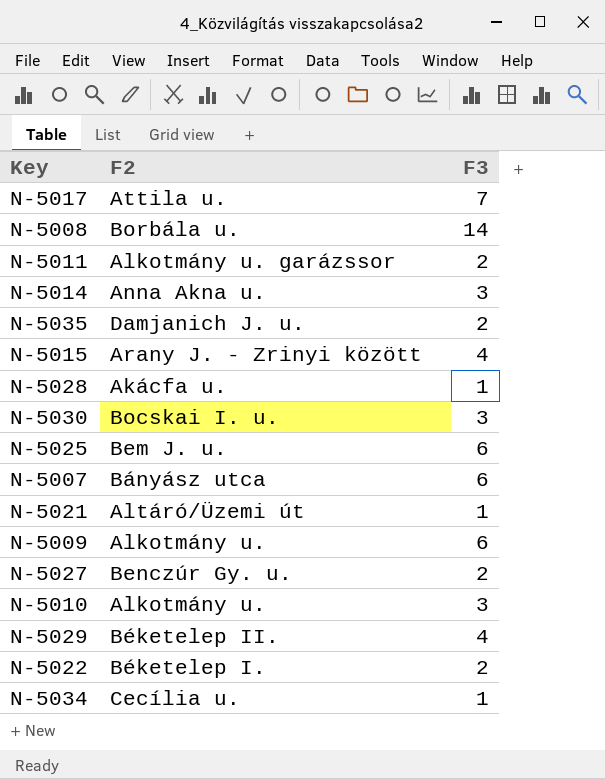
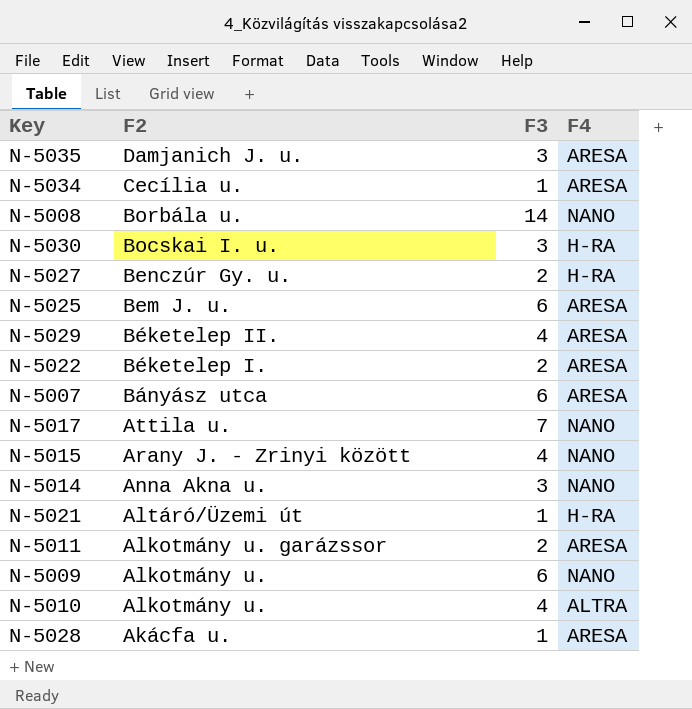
row order: none -> F2 descending
column F4 | position: none -> 4
N-5035 | F3: 2 -> 3
N-5010 | F3: 3 -> 4

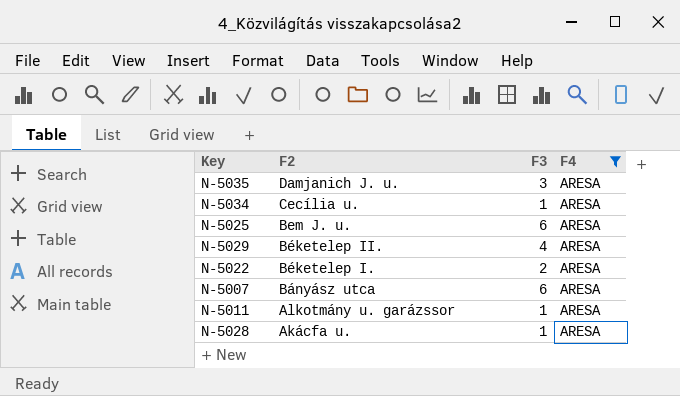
filter: none -> F4 = ARESA
N-5011 | F3: 2 -> 1

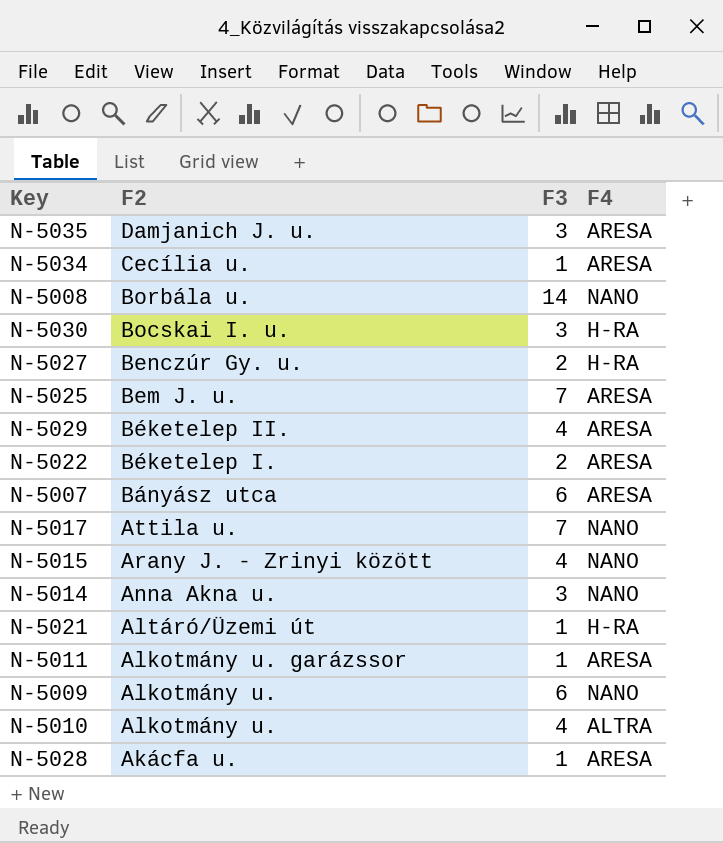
filter: F4 = ARESA -> none
N-5025 | F3: 6 -> 7

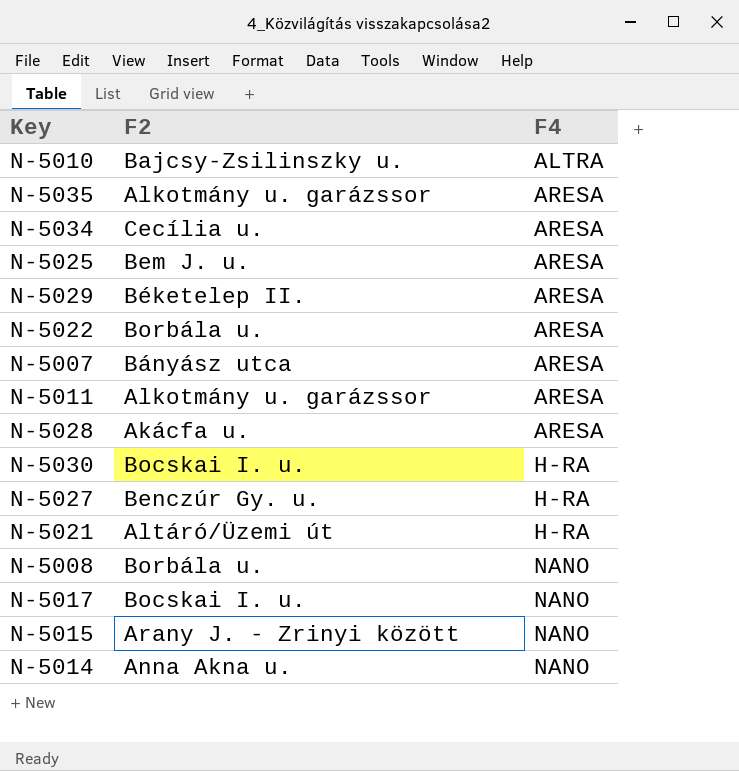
row order: F2 descending -> F4 ascending
column F3 | position: 3 -> none
row N-5009: Alkotmány u. | 6 | NANO -> none
N-5010 | F2: Alkotmány u. -> Bajcsy-Zsilinszky u.
N-5035 | F2: Damjanich J. u. -> Alkotmány u. garázssor
N-5022 | F2: Béketelep I. -> Borbála u.
N-5017 | F2: Attila u. -> Bocskai I. u.

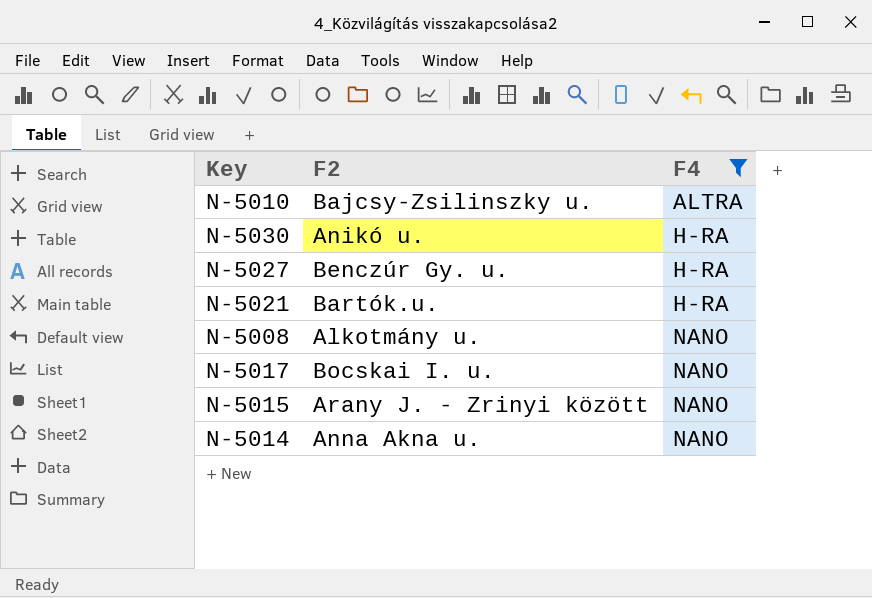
filter: none -> F4 != ARESA
N-5030 | F2: Bocskai I. u. -> Anikó u.
N-5021 | F2: Altáró/Üzemi út -> Bartók.u.
N-5008 | F2: Borbála u. -> Alkotmány u.

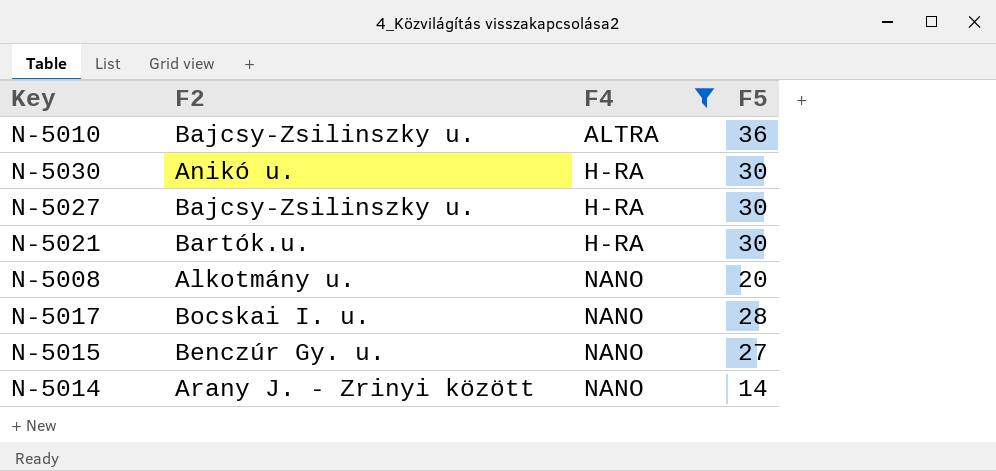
column F5 | position: none -> 4
N-5027 | F2: Benczúr Gy. u. -> Bajcsy-Zsilinszky u.
N-5015 | F2: Arany J. - Zrinyi között -> Benczúr Gy. u.
N-5014 | F2: Anna Akna u. -> Arany J. - Zrinyi között

